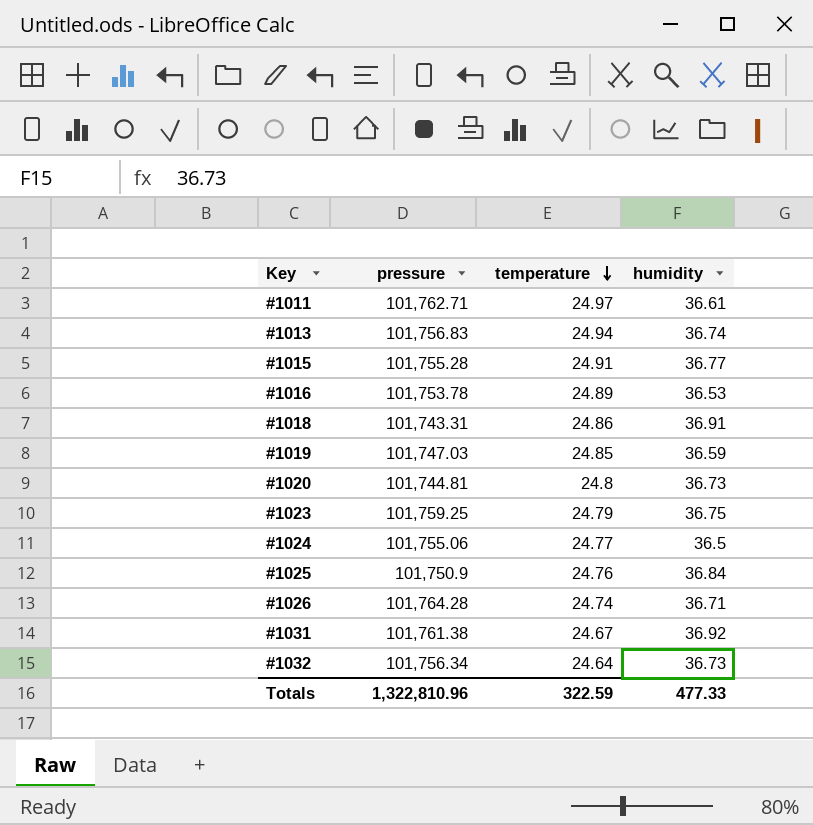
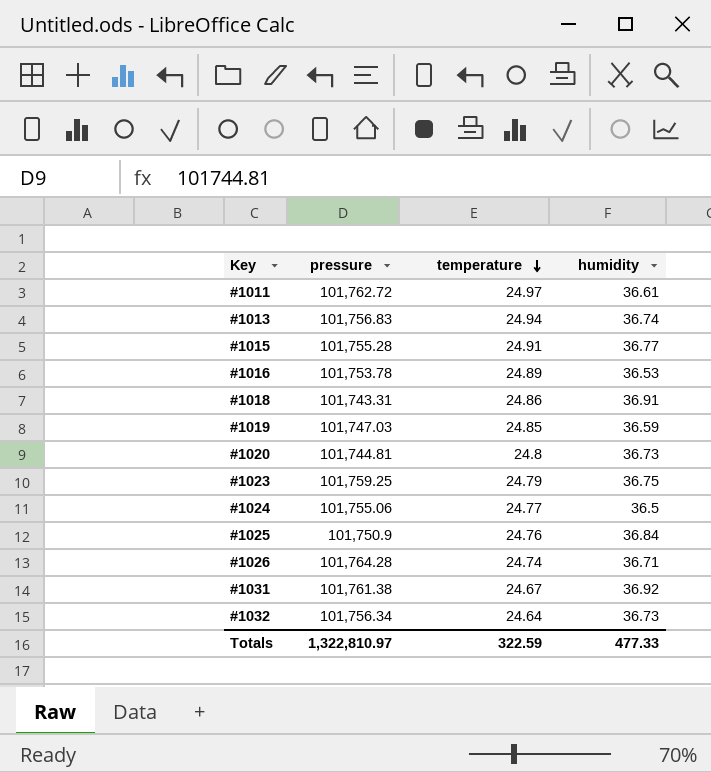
#1011 | pressure: 101,762.71 -> 101,762.72
Totals | pressure: 1,322,810.96 -> 1,322,810.97

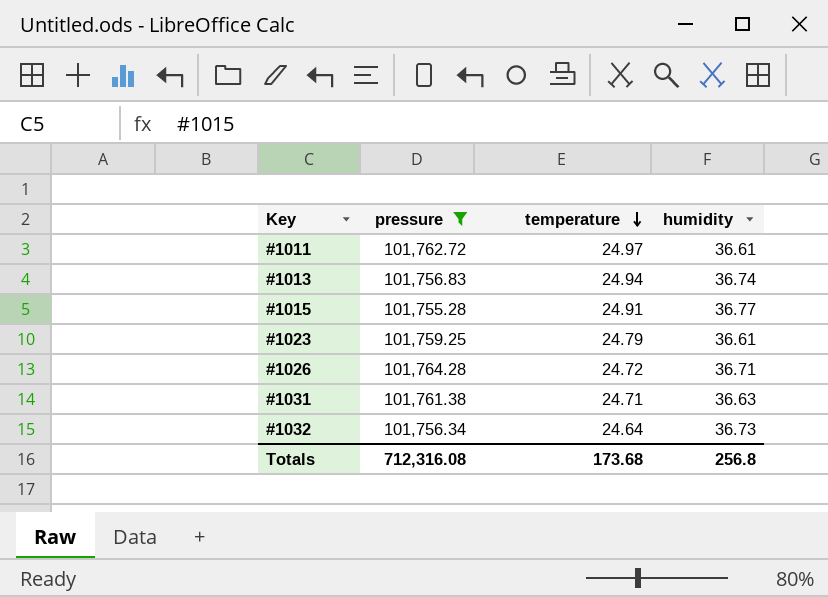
filter: none -> pressure >= 101,755.28
#1023 | humidity: 36.75 -> 36.61
#1026 | temperature: 24.74 -> 24.72
#1031 | temperature: 24.67 -> 24.71
#1031 | humidity: 36.92 -> 36.63
Totals | pressure: 1,322,810.97 -> 712,316.08
Totals | temperature: 322.59 -> 173.68
Totals | humidity: 477.33 -> 256.8

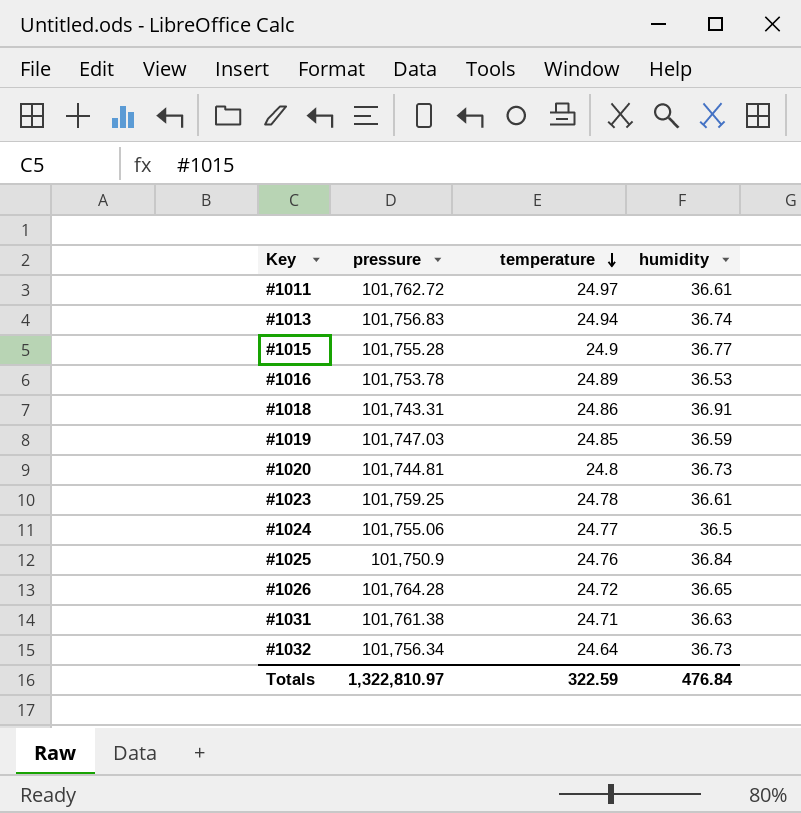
filter: pressure >= 101,755.28 -> none
#1015 | temperature: 24.91 -> 24.9
#1023 | temperature: 24.79 -> 24.78
#1026 | humidity: 36.71 -> 36.65
Totals | pressure: 712,316.08 -> 1,322,810.97
Totals | temperature: 173.68 -> 322.59
Totals | humidity: 256.8 -> 476.84

